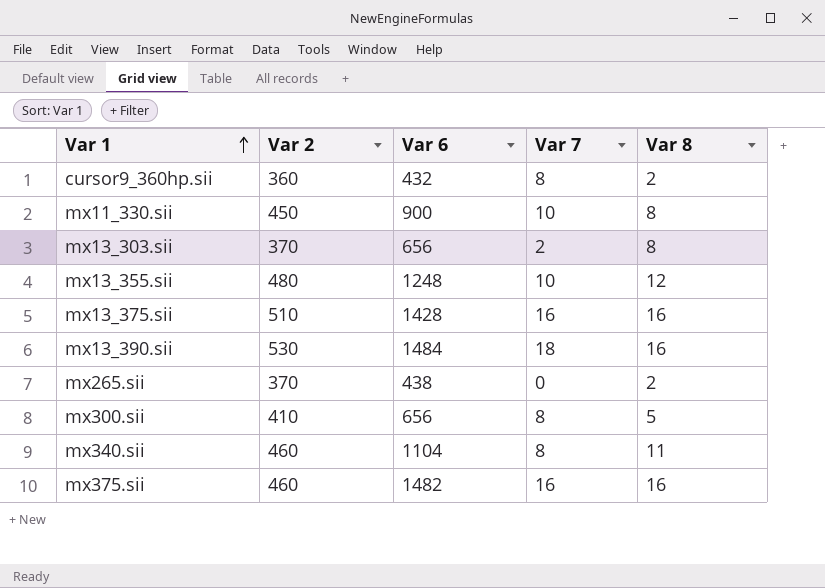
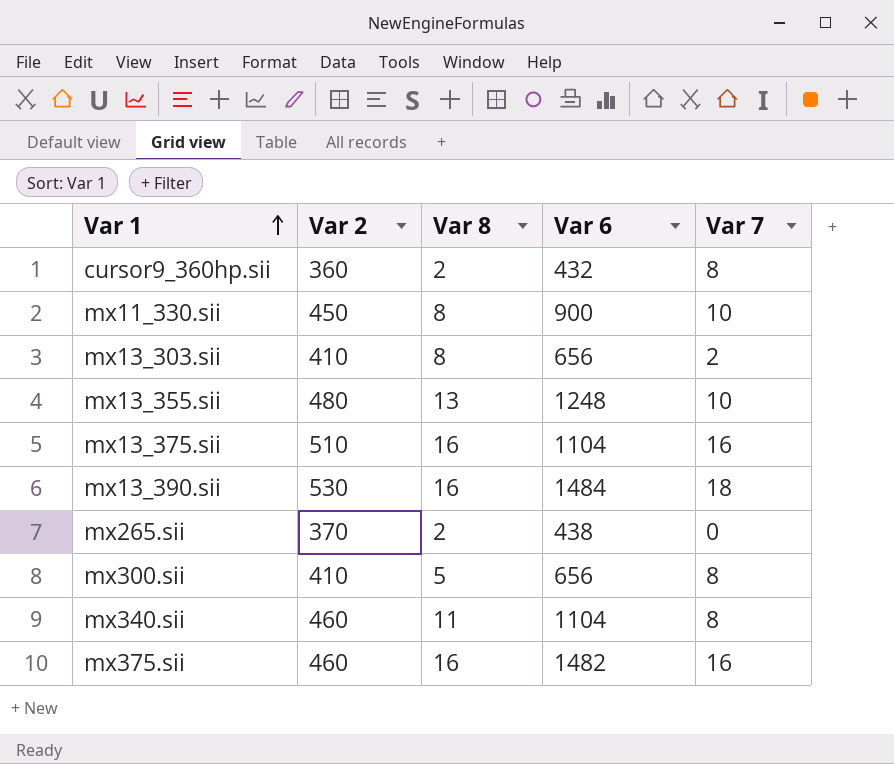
column Var 8 | position: 5 -> 3
mx13_303.sii | Var 2: 370 -> 410
mx13_355.sii | Var 8: 12 -> 13
mx13_375.sii | Var 6: 1428 -> 1104

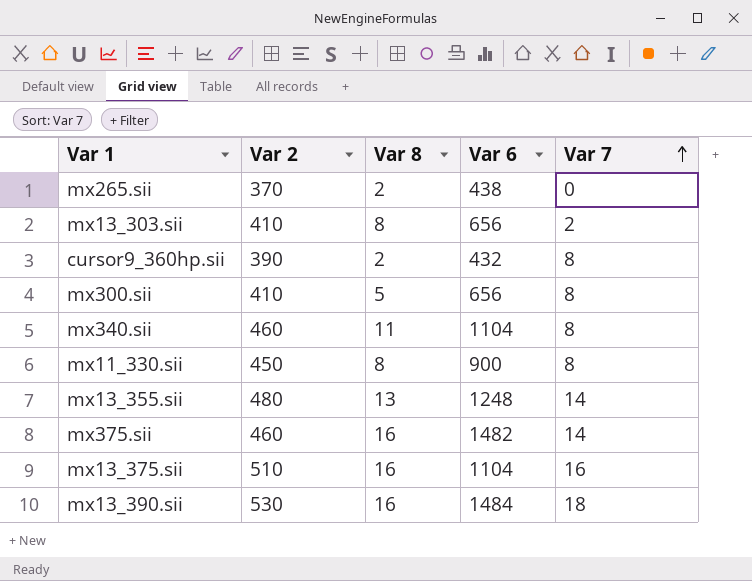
row order: Var 1 ascending -> Var 7 ascending
cursor9_360hp.sii | Var 2: 360 -> 390
mx11_330.sii | Var 7: 10 -> 8
mx13_355.sii | Var 7: 10 -> 14
mx375.sii | Var 7: 16 -> 14

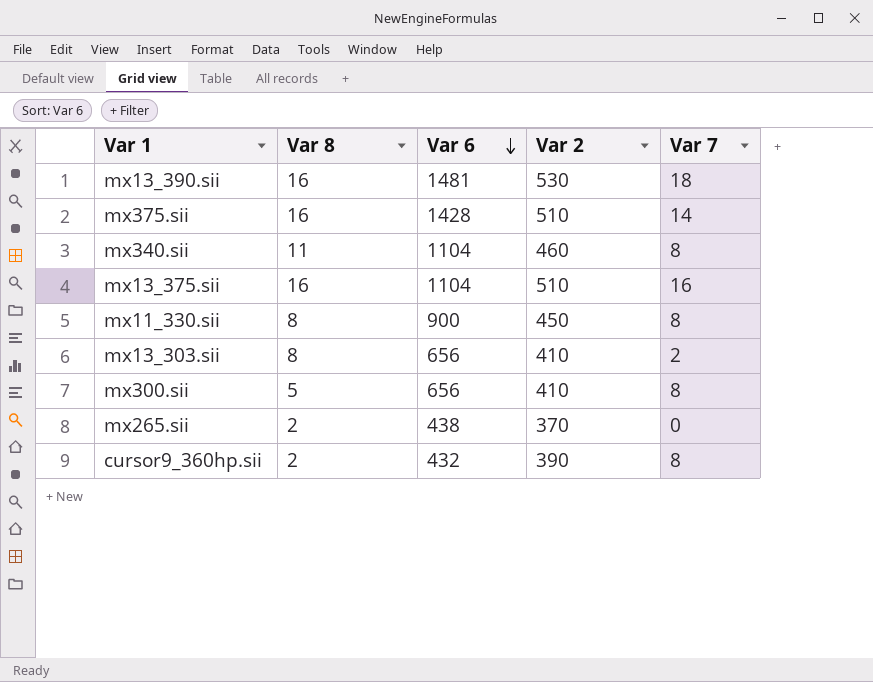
row order: Var 7 ascending -> Var 6 descending
column Var 2 | position: 2 -> 4
row mx13_355.sii: 480 | 13 | 1248 | 14 -> none
mx13_390.sii | Var 6: 1484 -> 1481
mx375.sii | Var 6: 1482 -> 1428
mx375.sii | Var 2: 460 -> 510

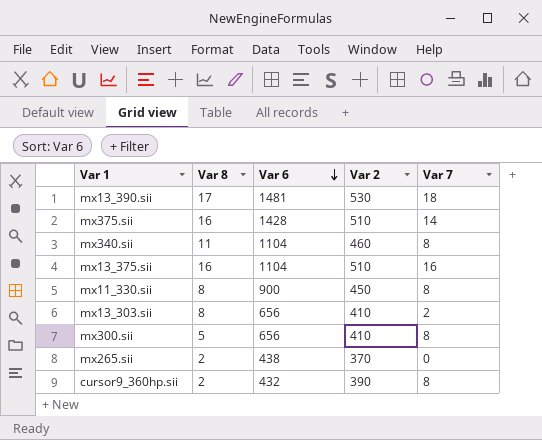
mx13_390.sii | Var 8: 16 -> 17

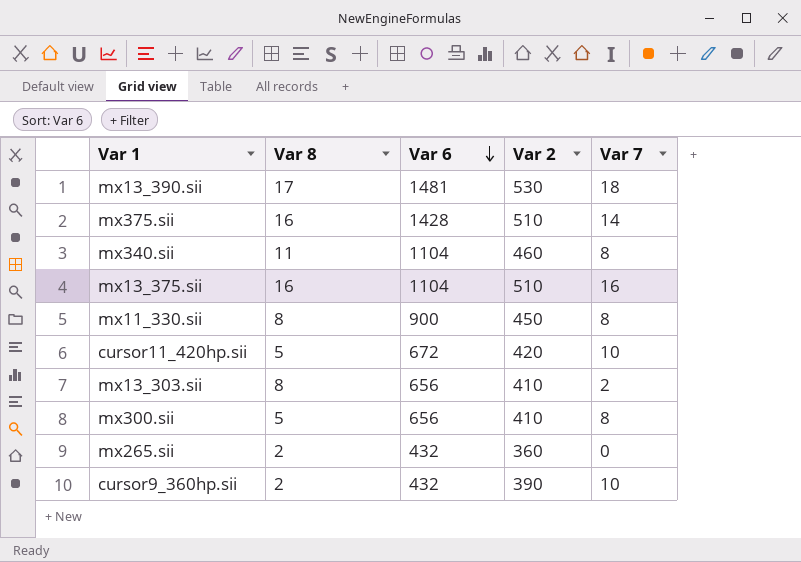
row cursor11_420hp.sii: none -> 5 | 672 | 420 | 10
mx265.sii | Var 6: 438 -> 432
mx265.sii | Var 2: 370 -> 360
cursor9_360hp.sii | Var 7: 8 -> 10

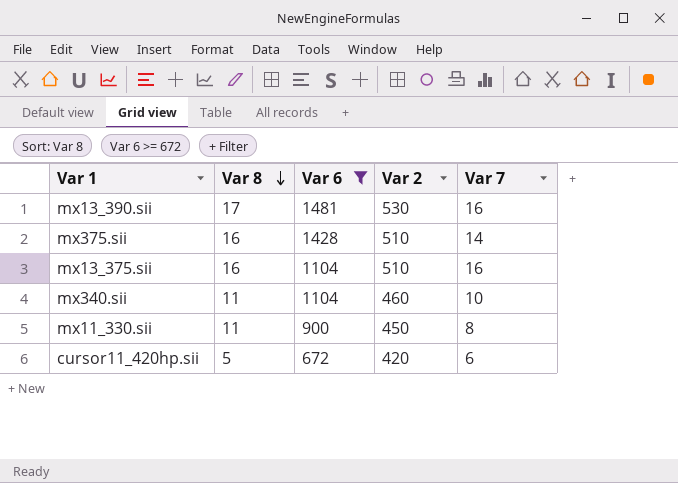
filter: none -> Var 6 >= 672
row order: Var 6 descending -> Var 8 descending
mx13_390.sii | Var 7: 18 -> 16
mx340.sii | Var 7: 8 -> 10
mx11_330.sii | Var 8: 8 -> 11
cursor11_420hp.sii | Var 7: 10 -> 6

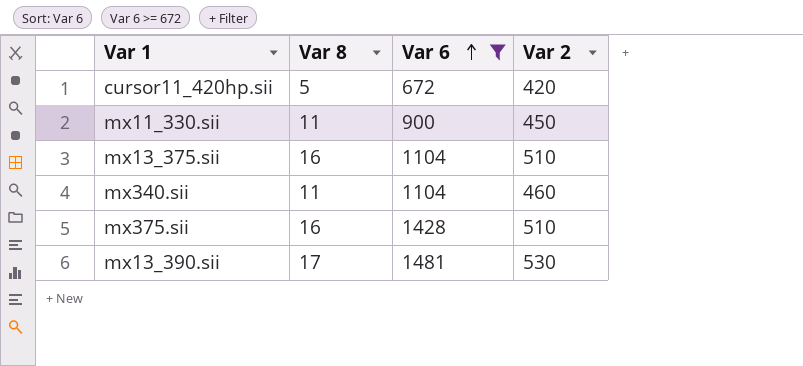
row order: Var 8 descending -> Var 6 ascending
column Var 7 | position: 5 -> none

